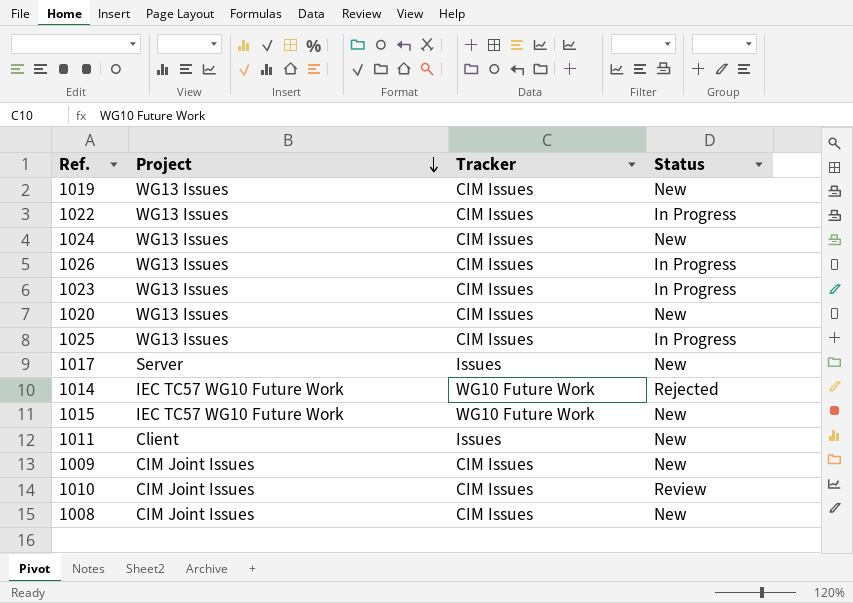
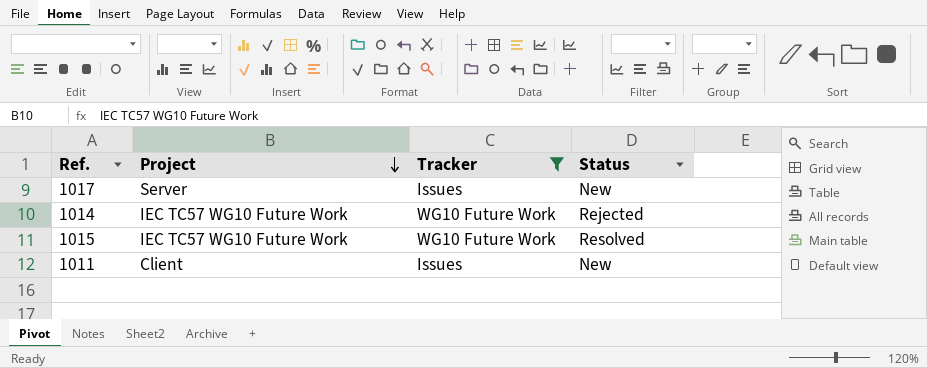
filter: none -> Tracker != CIM Issues
1015 | Status: New -> Resolved

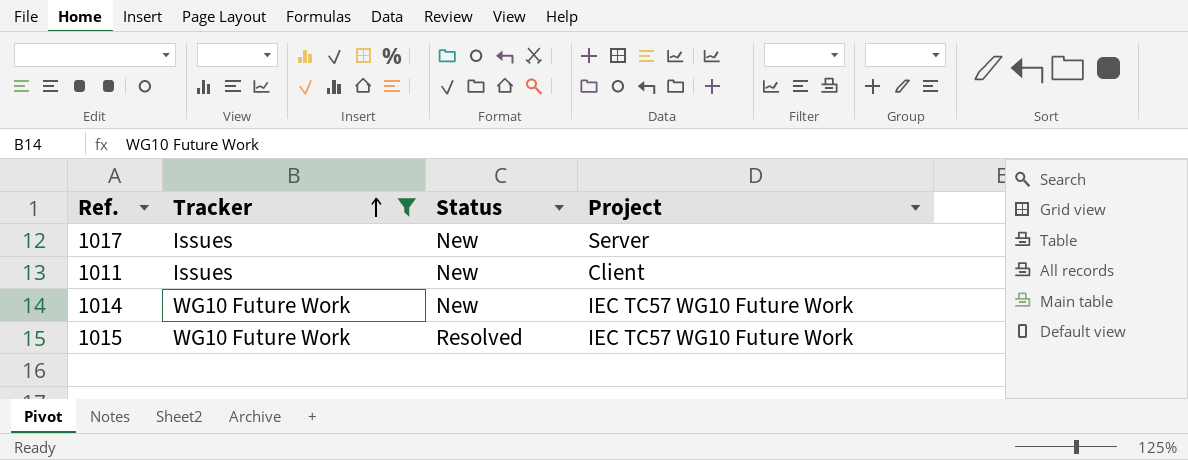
row order: Project descending -> Tracker ascending
column Project | position: 2 -> 4
1014 | Status: Rejected -> New

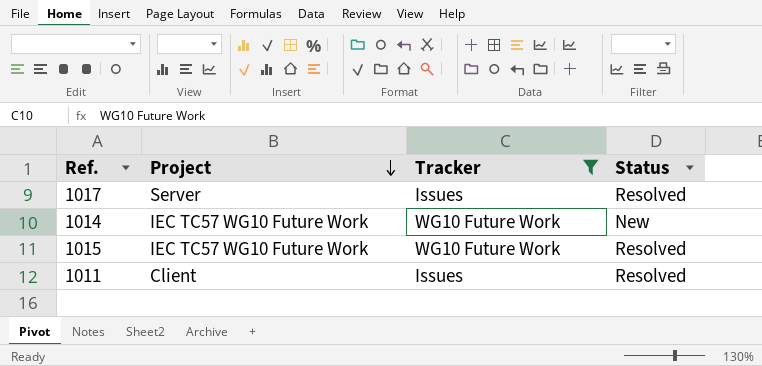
row order: Tracker ascending -> Project descending
column Project | position: 4 -> 2
1017 | Status: New -> Resolved
1011 | Status: New -> Resolved

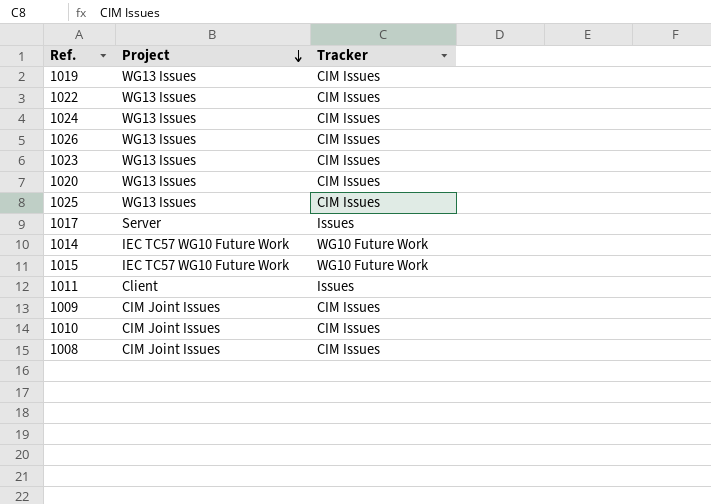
filter: Tracker != CIM Issues -> none
column Status | position: 4 -> none

